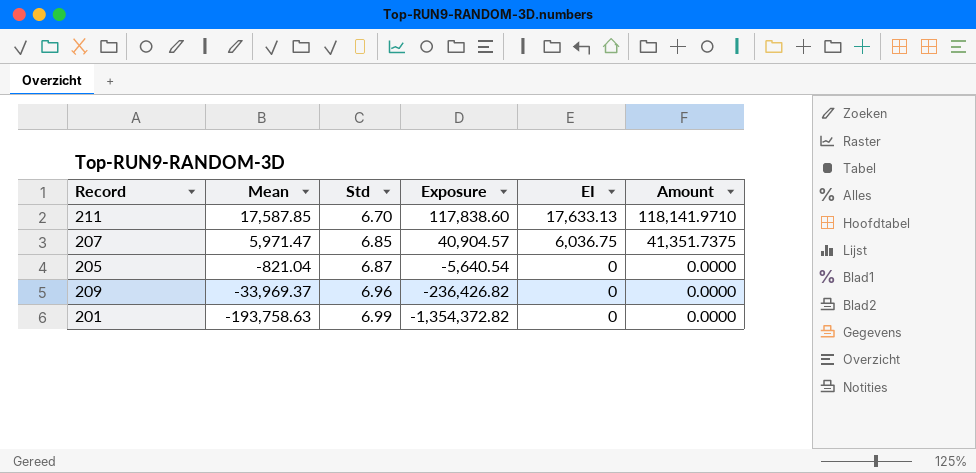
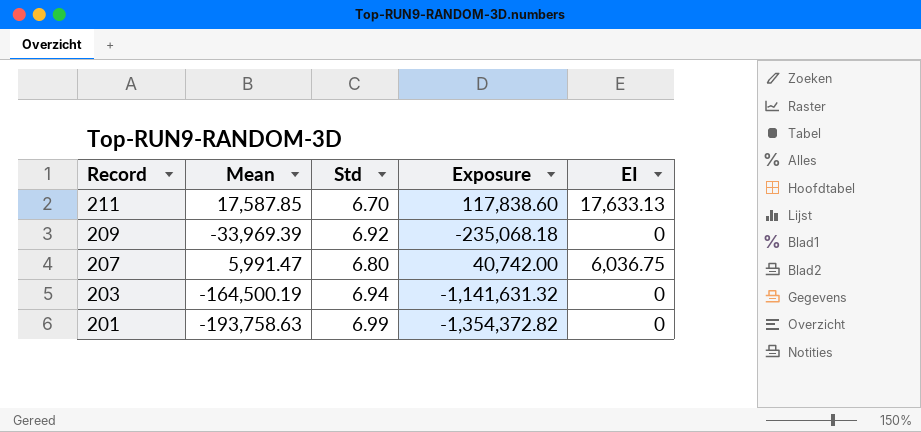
row order: Mean descending -> Record descending
column Amount | formula: [Std] * [EI] -> none
row 205: -821.04 | 6.87 | -5,640.54 | 0 | 0.0000 -> none
209 | Mean: -33,969.37 -> -33,969.39
209 | Std: 6.96 -> 6.92
209 | Exposure: -236,426.82 -> -235,068.18
207 | Mean: 5,971.47 -> 5,991.47
207 | Std: 6.85 -> 6.80
207 | Exposure: 40,904.57 -> 40,742.00
row 203: none -> -164,500.19 | 6.94 | -1,141,631.32 | 0

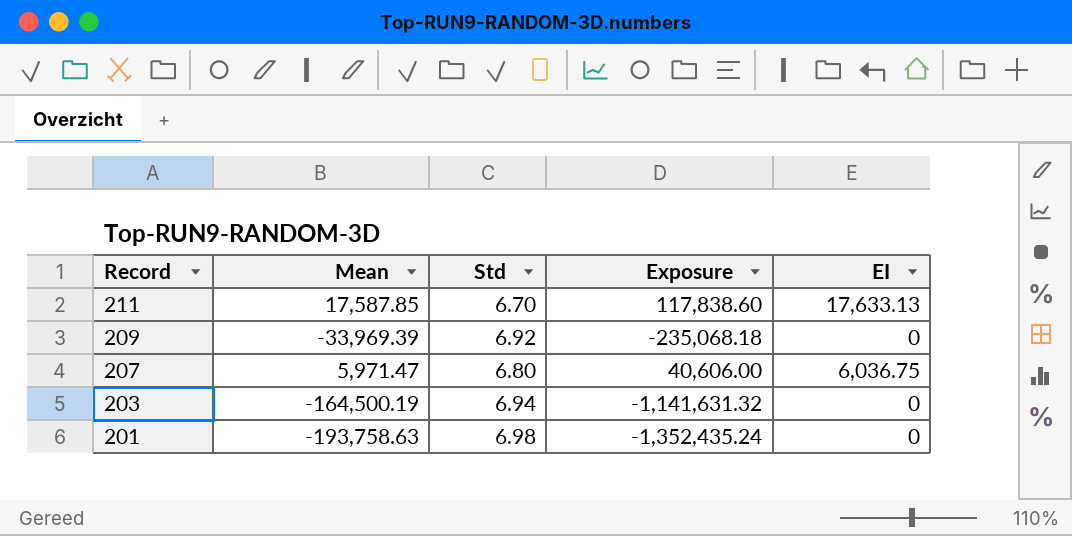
207 | Mean: 5,991.47 -> 5,971.47
207 | Exposure: 40,742.00 -> 40,606.00
201 | Std: 6.99 -> 6.98
201 | Exposure: -1,354,372.82 -> -1,352,435.24

